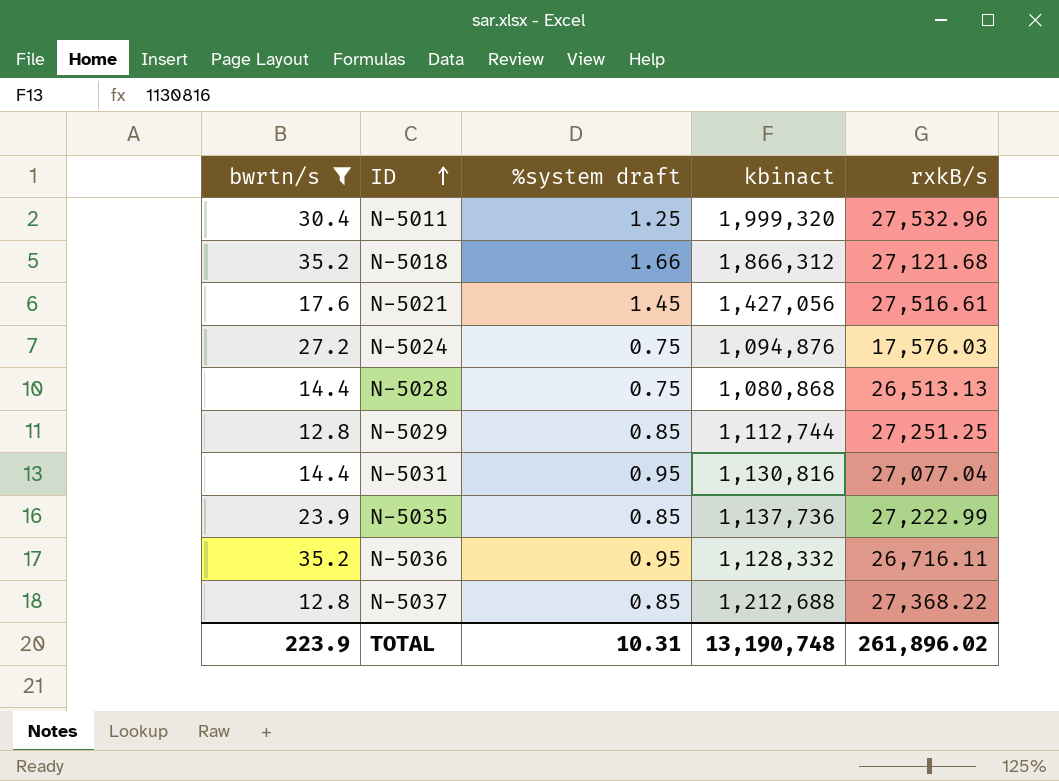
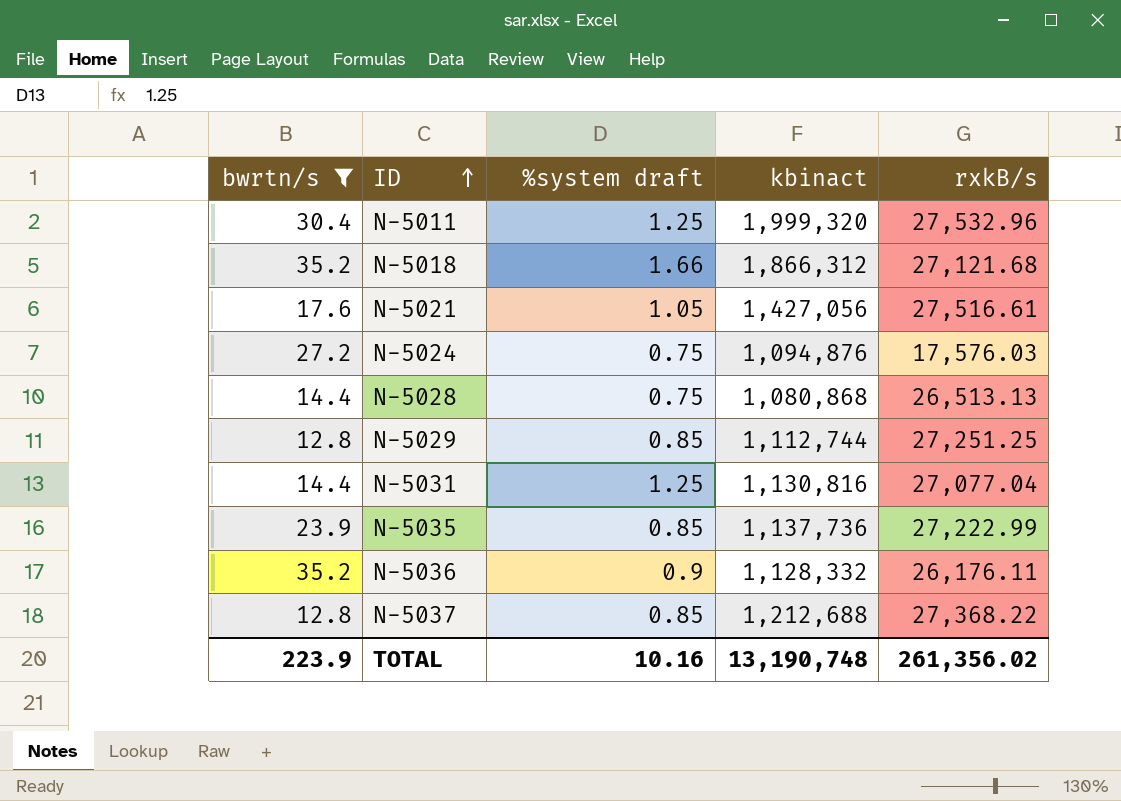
N-5021 | %system draft: 1.45 -> 1.05
N-5031 | %system draft: 0.95 -> 1.25
N-5036 | %system draft: 0.95 -> 0.9
N-5036 | rxkB/s: 26,716.11 -> 26,176.11
TOTAL | %system draft: 10.31 -> 10.16
TOTAL | rxkB/s: 261,896.02 -> 261,356.02

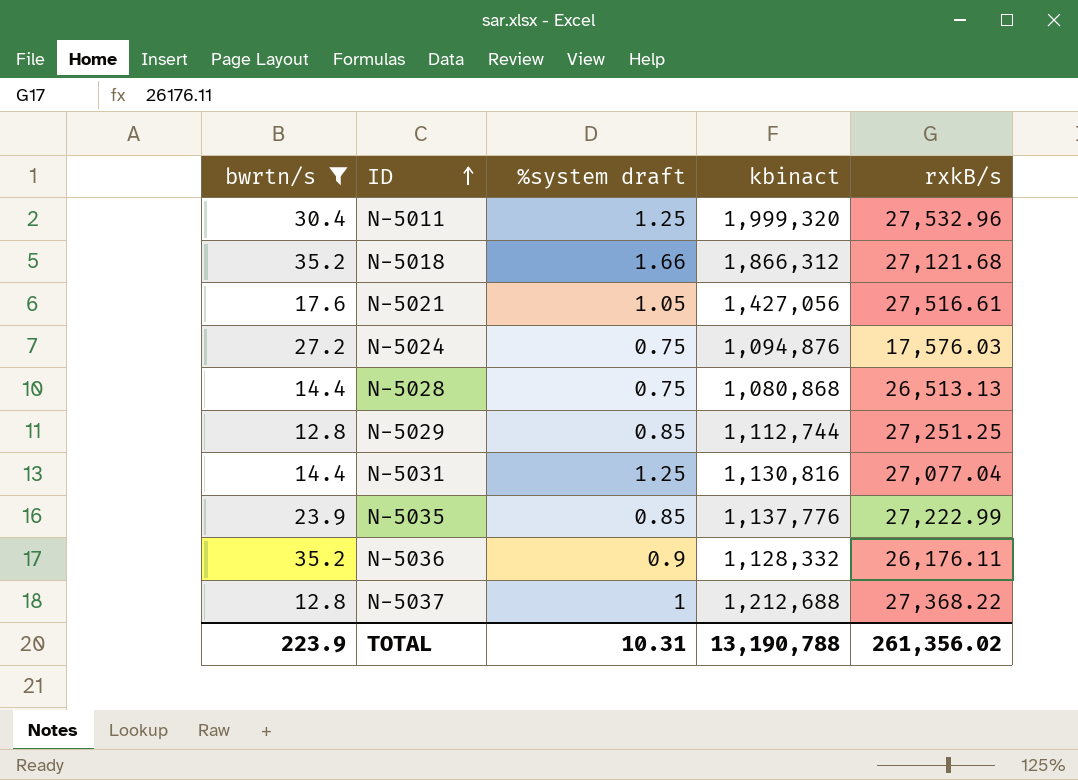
N-5035 | kbinact: 1,137,736 -> 1,137,776
N-5037 | %system draft: 0.85 -> 1
TOTAL | %system draft: 10.16 -> 10.31
TOTAL | kbinact: 13,190,748 -> 13,190,788

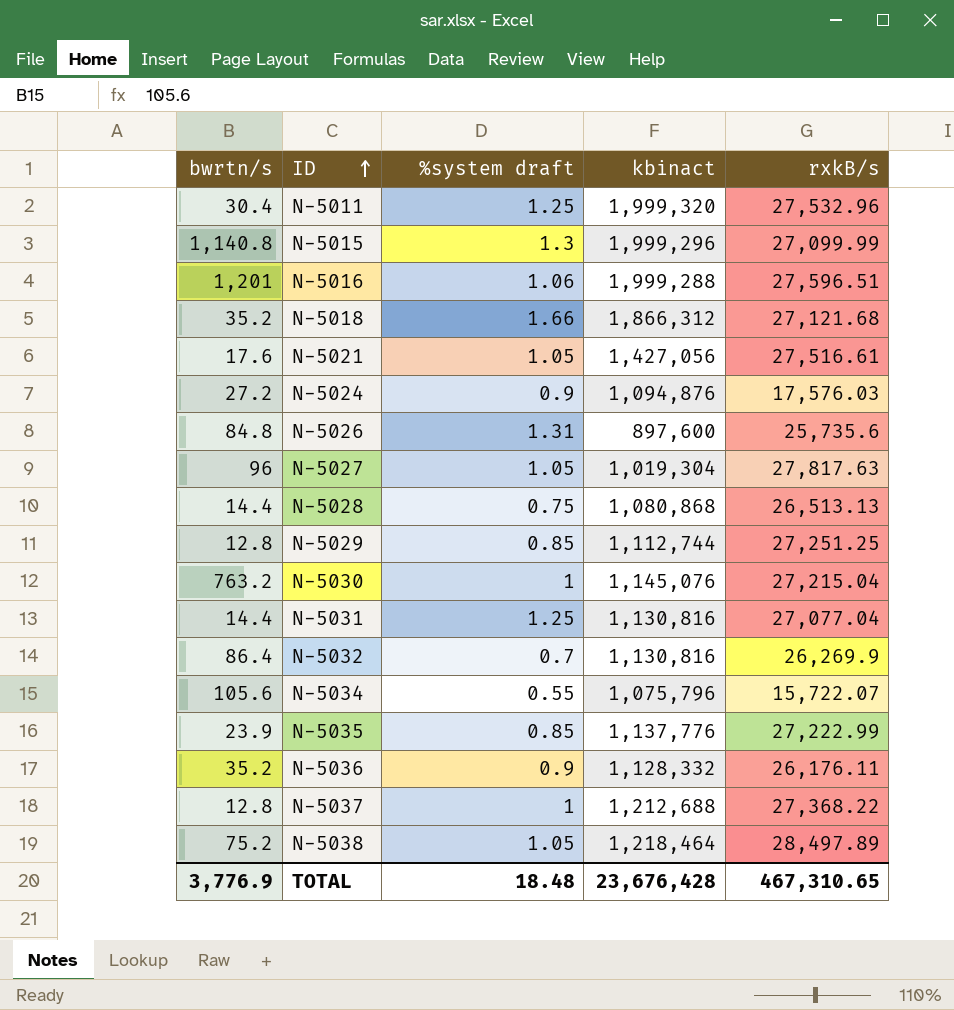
filter: bwrtn/s <= 35.2 -> none
N-5024 | %system draft: 0.75 -> 0.9
TOTAL | bwrtn/s: 223.9 -> 3,776.9
TOTAL | %system draft: 10.31 -> 18.48
TOTAL | kbinact: 13,190,788 -> 23,676,428
TOTAL | rxkB/s: 261,356.02 -> 467,310.65

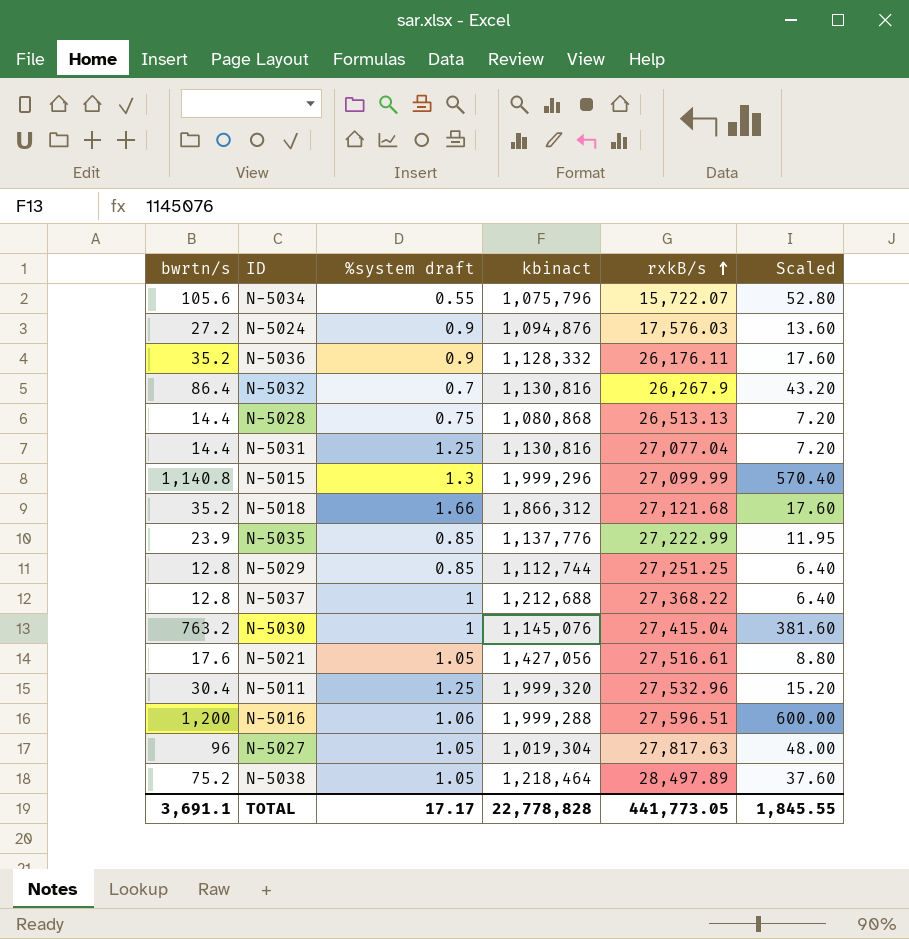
row order: ID ascending -> rxkB/s ascending
column Scaled | formula: none -> [bwrtn/s] * 0.5
row N-5026: 84.8 | 1.31 | 897,600 | 25,735.6 -> none
N-5032 | rxkB/s: 26,269.9 -> 26,267.9
N-5030 | rxkB/s: 27,215.04 -> 27,415.04
N-5016 | bwrtn/s: 1,201 -> 1,200
TOTAL | bwrtn/s: 3,776.9 -> 3,691.1
TOTAL | %system draft: 18.48 -> 17.17
TOTAL | kbinact: 23,676,428 -> 22,778,828
TOTAL | rxkB/s: 467,310.65 -> 441,773.05

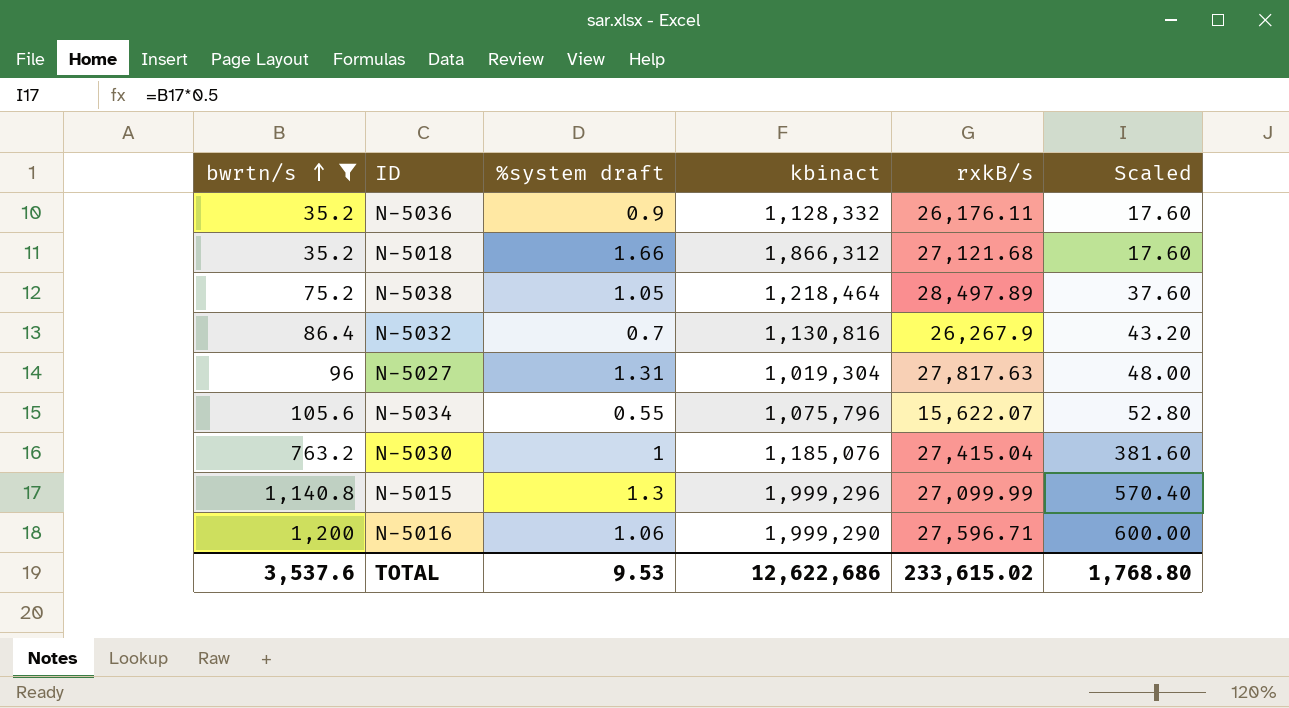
filter: none -> bwrtn/s >= 35.2
row order: rxkB/s ascending -> bwrtn/s ascending
N-5027 | %system draft: 1.05 -> 1.31
N-5034 | rxkB/s: 15,722.07 -> 15,622.07
N-5030 | kbinact: 1,145,076 -> 1,185,076
N-5016 | kbinact: 1,999,288 -> 1,999,290
N-5016 | rxkB/s: 27,596.51 -> 27,596.71
TOTAL | bwrtn/s: 3,691.1 -> 3,537.6
TOTAL | %system draft: 17.17 -> 9.53
TOTAL | kbinact: 22,778,828 -> 12,622,686
TOTAL | rxkB/s: 441,773.05 -> 233,615.02
TOTAL | Scaled: 1,845.55 -> 1,768.80

